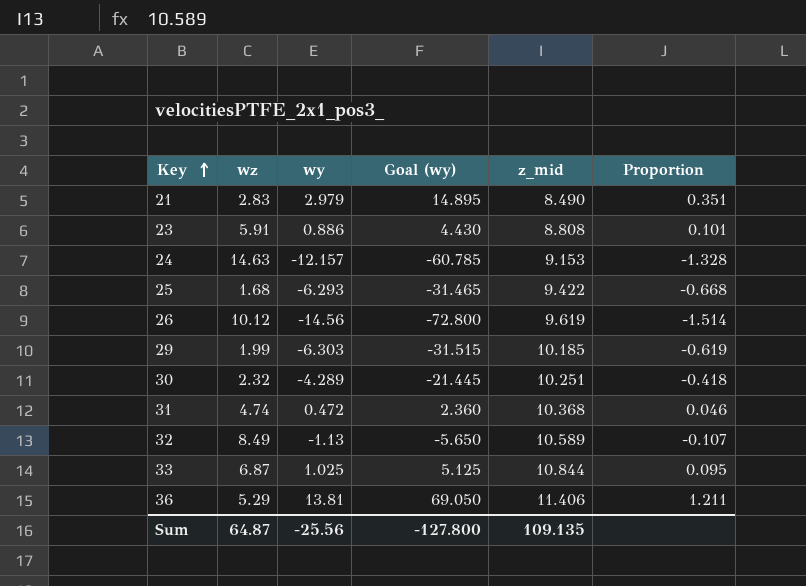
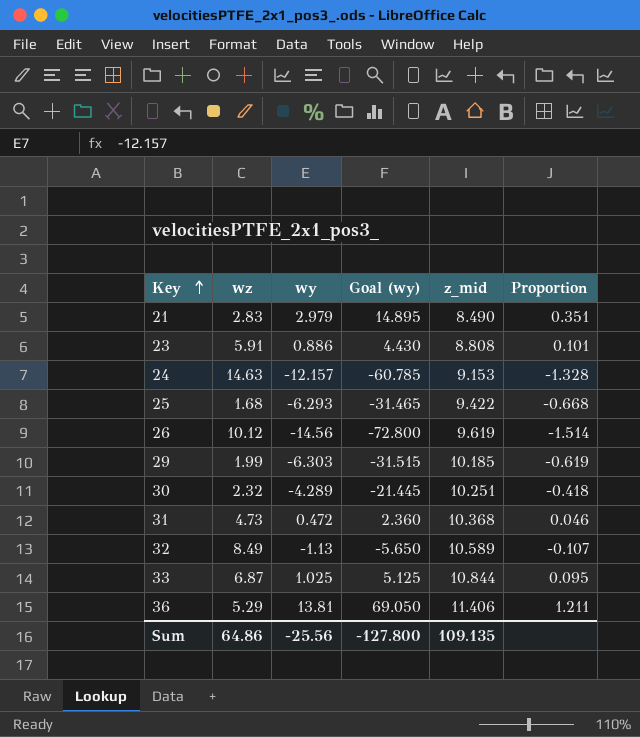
31 | wz: 4.74 -> 4.73
Sum | wz: 64.87 -> 64.86

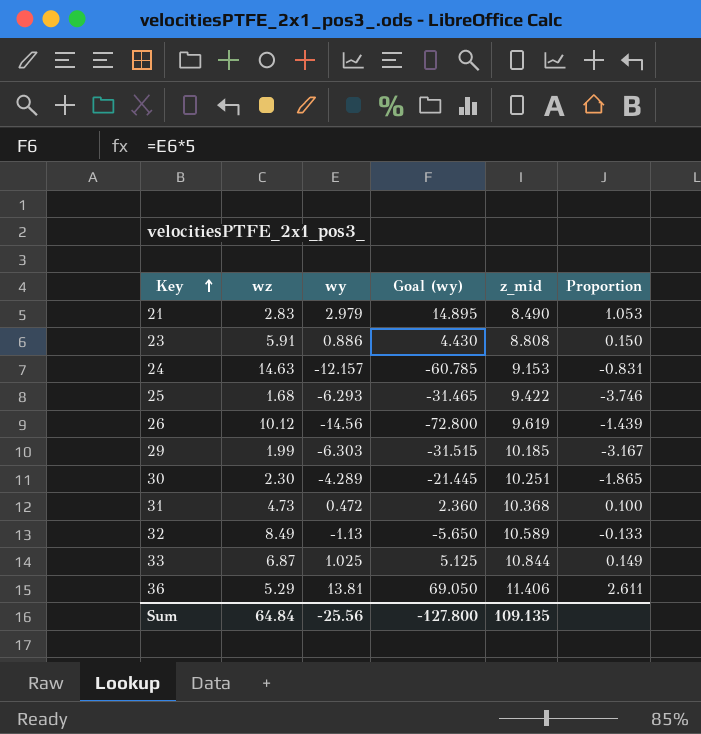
column Proportion | formula: [wy] / [z_mid] -> [wy] / [wz]
30 | wz: 2.32 -> 2.30
Sum | wz: 64.86 -> 64.84

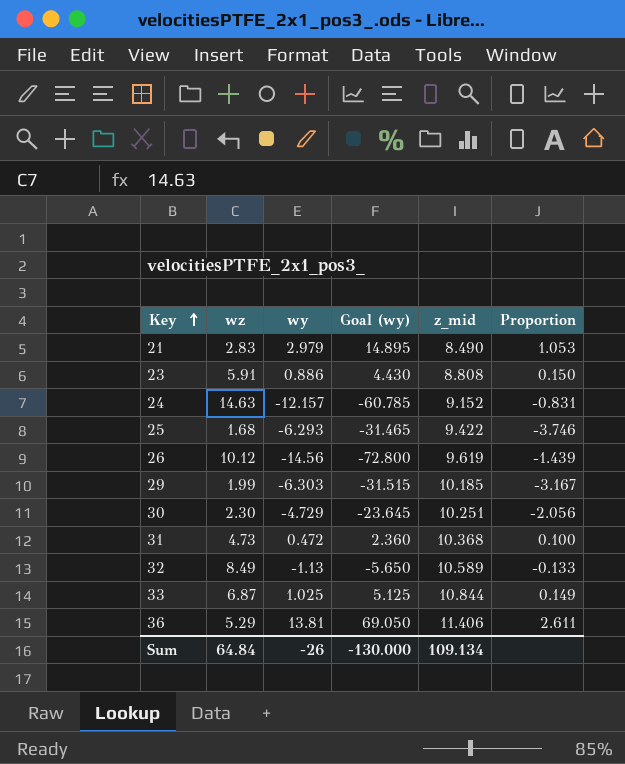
24 | z_mid: 9.153 -> 9.152
30 | wy: -4.289 -> -4.729
30 | Goal (wy): -21.445 -> -23.645
30 | Proportion: -1.865 -> -2.056
Sum | wy: -25.56 -> -26
Sum | Goal (wy): -127.800 -> -130.000
Sum | z_mid: 109.135 -> 109.134

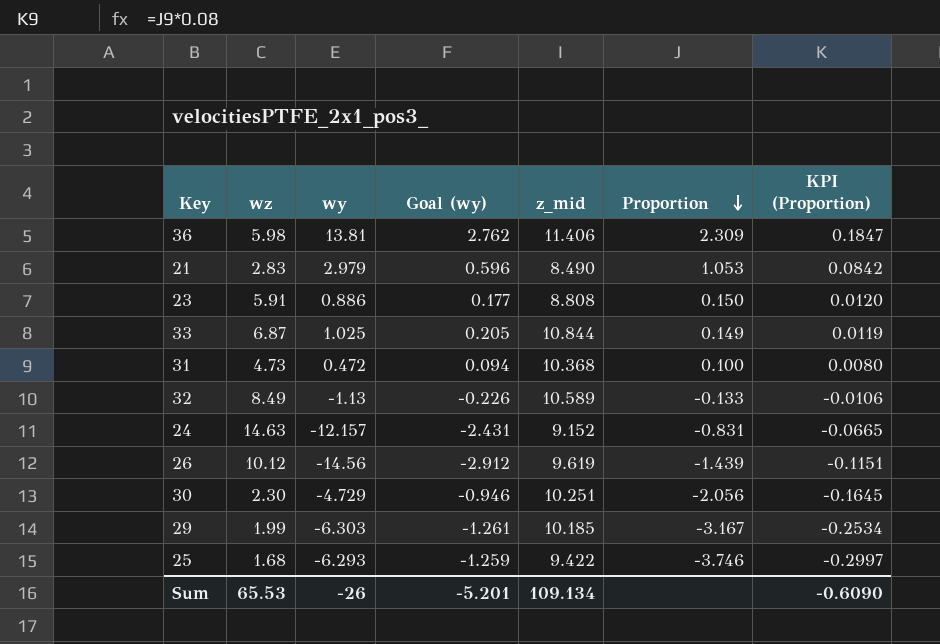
row order: Key ascending -> Proportion descending
column Goal (wy) | formula: [wy] * 5 -> [wy] * 0.2
column KPI (Proportion) | formula: none -> [Proportion] * 0.08
36 | wz: 5.29 -> 5.98
36 | Proportion: 2.611 -> 2.309
Sum | wz: 64.84 -> 65.53
Sum | Goal (wy): -130.000 -> -5.201

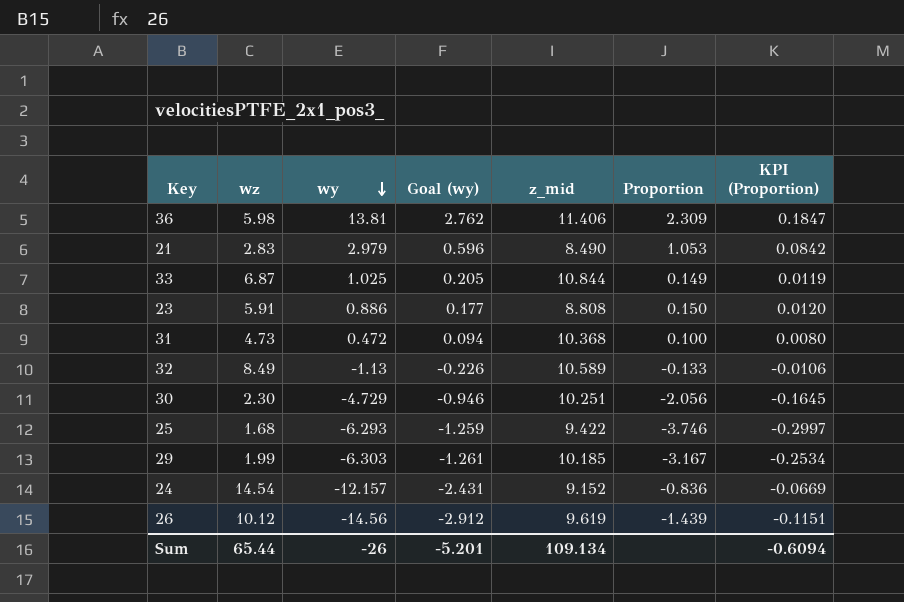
row order: Proportion descending -> wy descending
24 | wz: 14.63 -> 14.54
24 | Proportion: -0.831 -> -0.836
24 | KPI (Proportion): -0.0665 -> -0.0669
Sum | wz: 65.53 -> 65.44
Sum | KPI (Proportion): -0.6090 -> -0.6094

